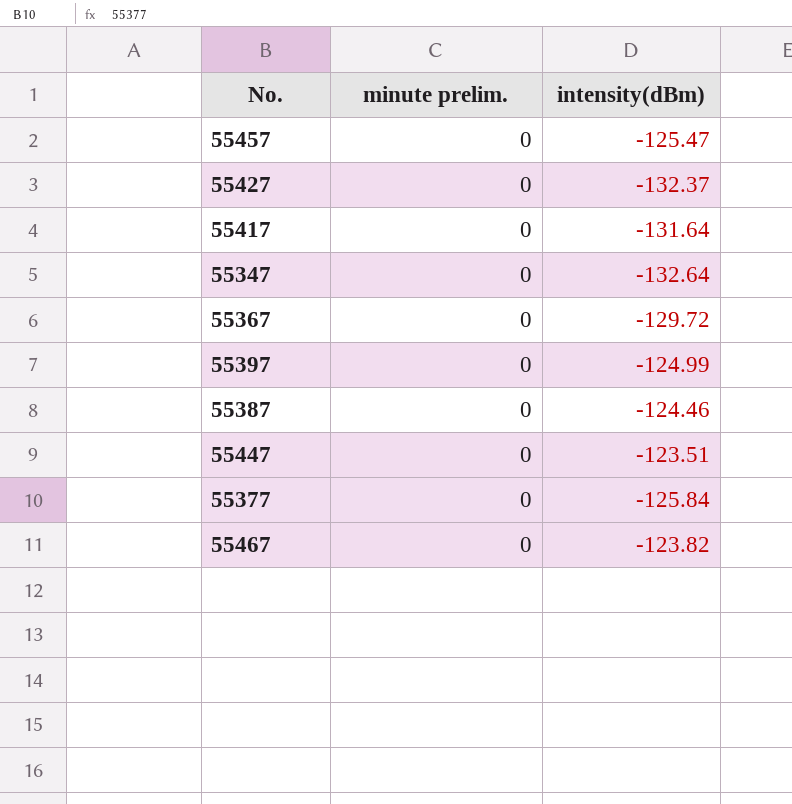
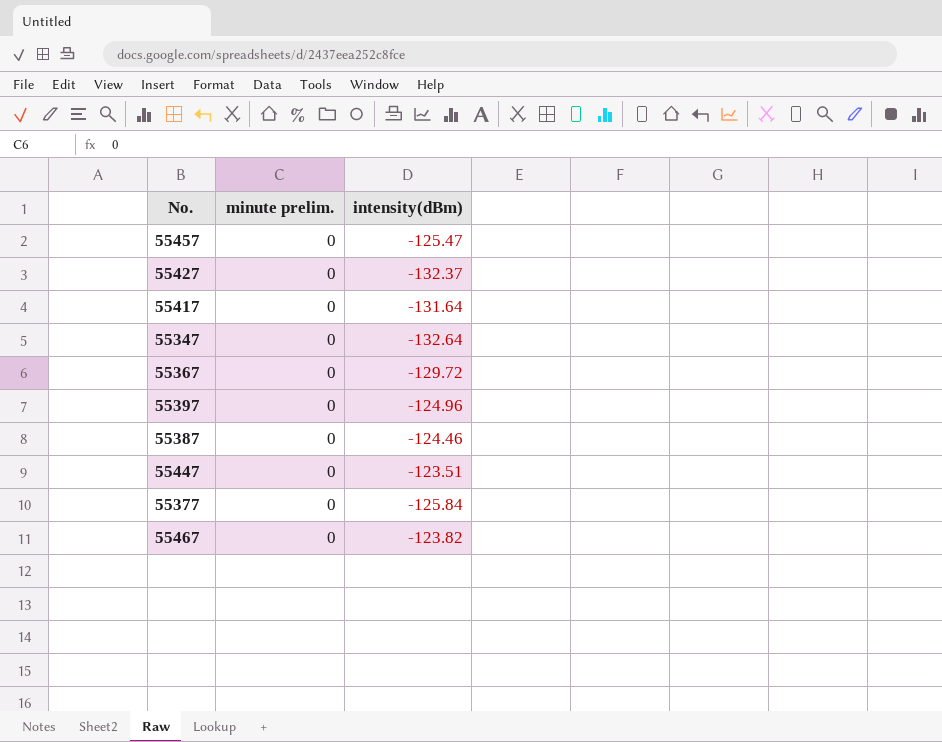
55397 | intensity(dBm): -124.99 -> -124.96

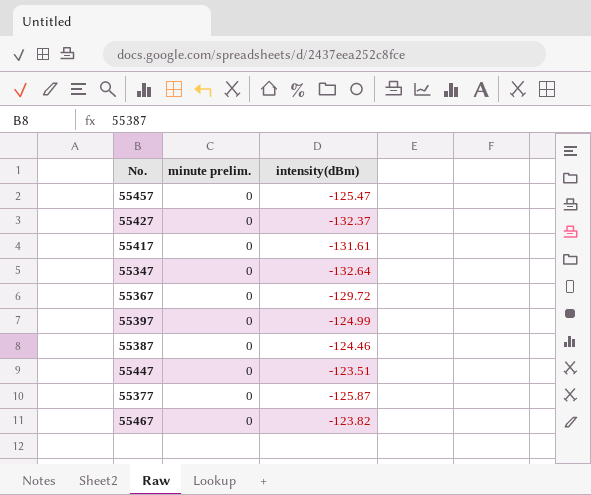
55417 | intensity(dBm): -131.64 -> -131.61
55397 | intensity(dBm): -124.96 -> -124.99
55377 | intensity(dBm): -125.84 -> -125.87

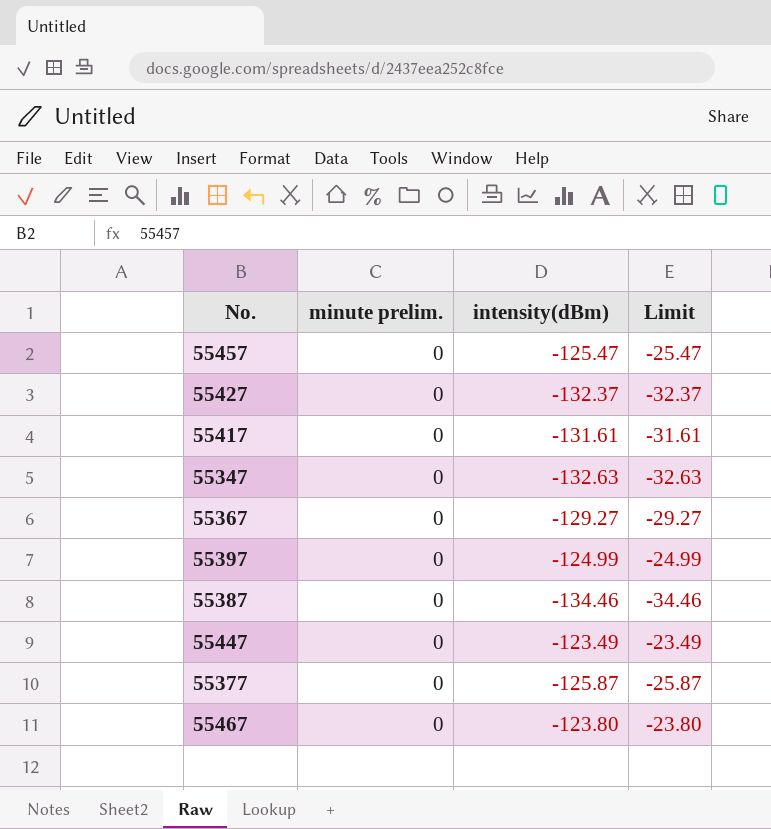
column Limit | formula: none -> [intensity(dBm)] + 100
55347 | intensity(dBm): -132.64 -> -132.63
55367 | intensity(dBm): -129.72 -> -129.27
55387 | intensity(dBm): -124.46 -> -134.46
55447 | intensity(dBm): -123.51 -> -123.49
55467 | intensity(dBm): -123.82 -> -123.80

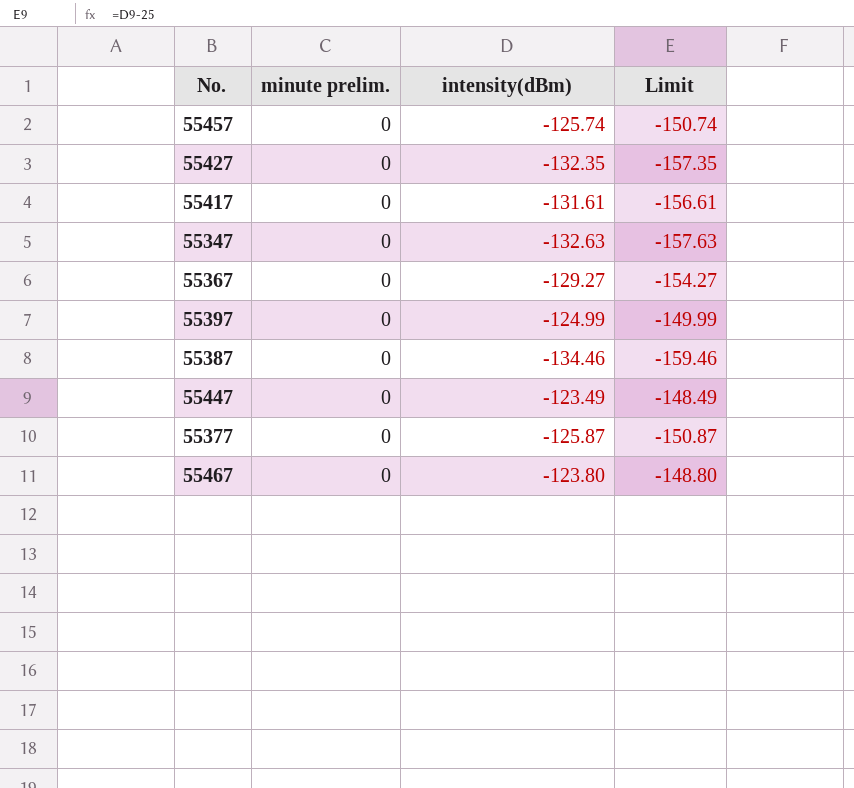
column Limit | formula: [intensity(dBm)] + 100 -> [intensity(dBm)] - 25
55457 | intensity(dBm): -125.47 -> -125.74
55427 | intensity(dBm): -132.37 -> -132.35

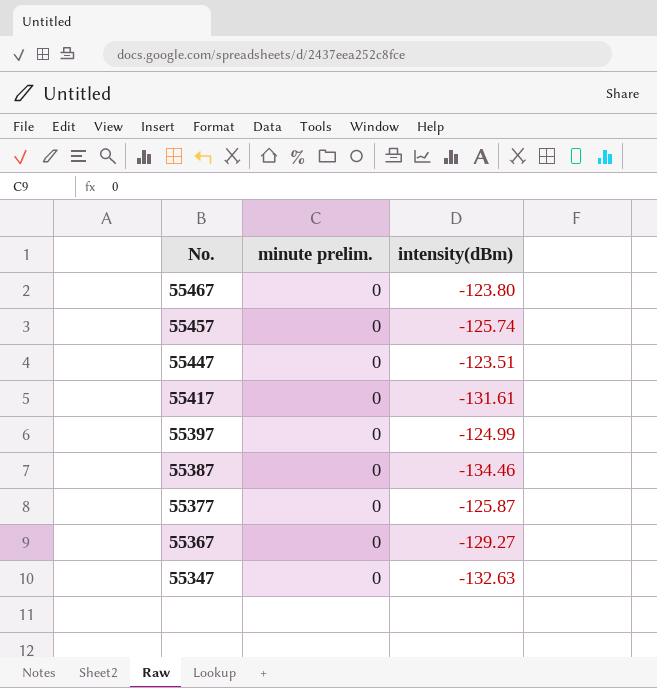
row order: none -> No. descending
column Limit | formula: [intensity(dBm)] - 25 -> none
row 55427: 0 | -132.35 | -157.35 -> none
55447 | intensity(dBm): -123.49 -> -123.51

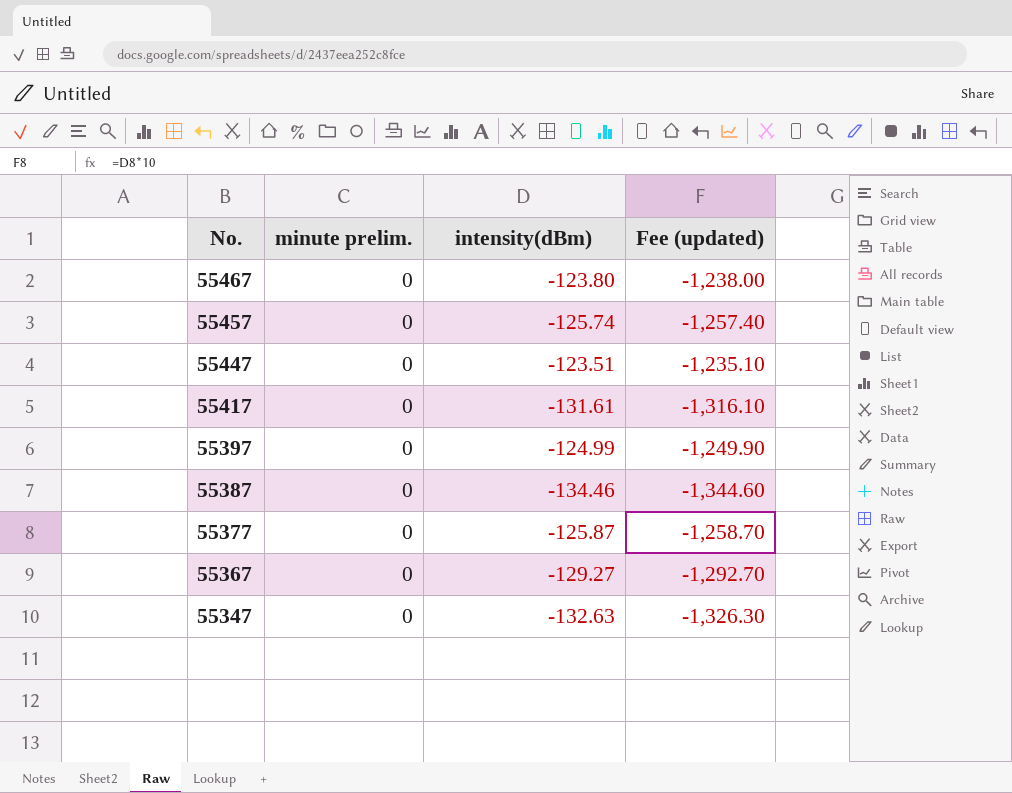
column Fee (updated) | formula: none -> [intensity(dBm)] * 10

